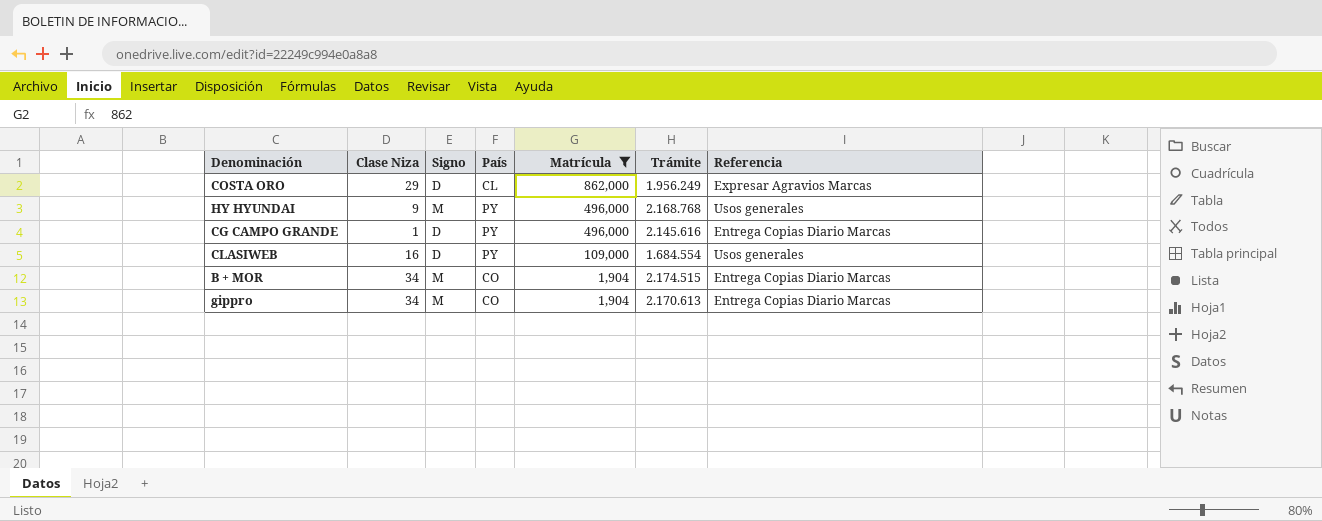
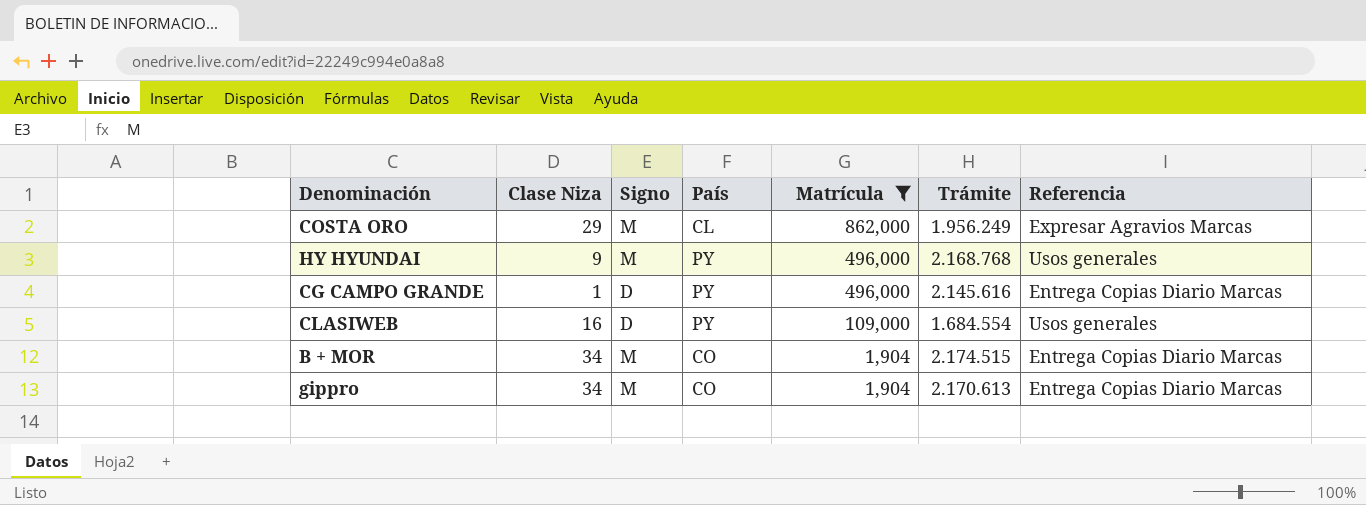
COSTA ORO | Signo: D -> M

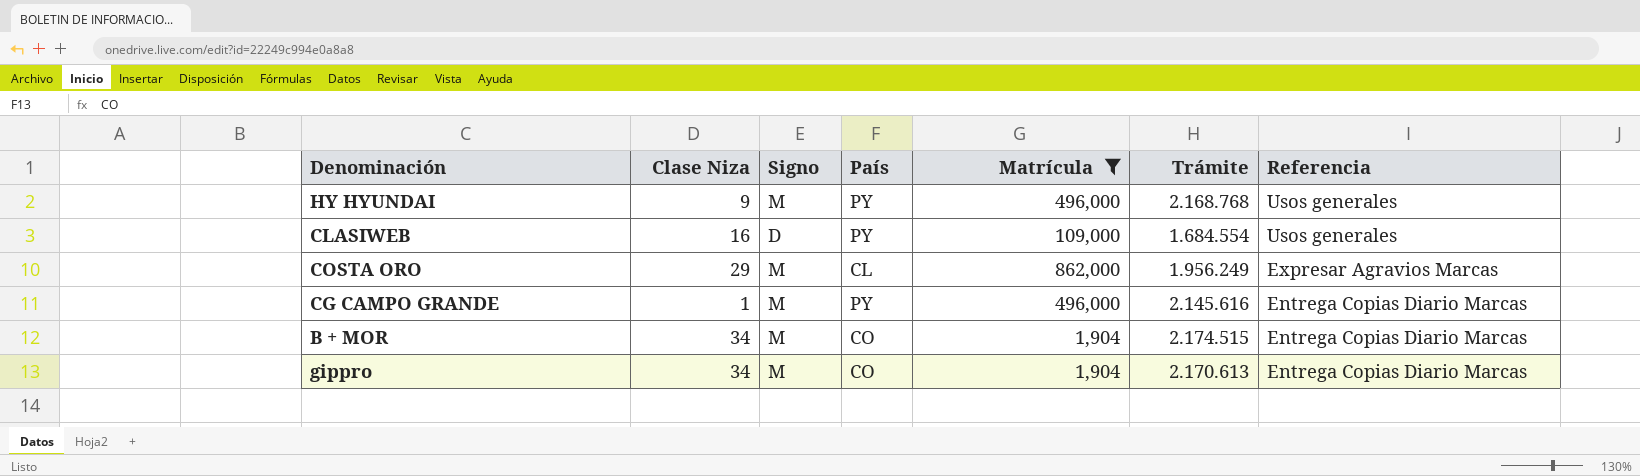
row order: Matrícula descending -> Referencia descending
CG CAMPO GRANDE | Signo: D -> M

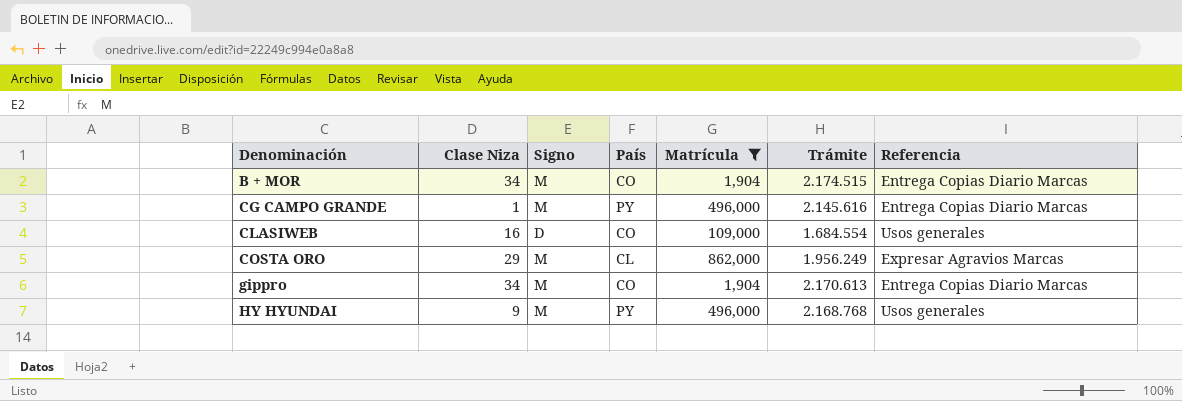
row order: Referencia descending -> Denominación ascending
CLASIWEB | País: PY -> CO

